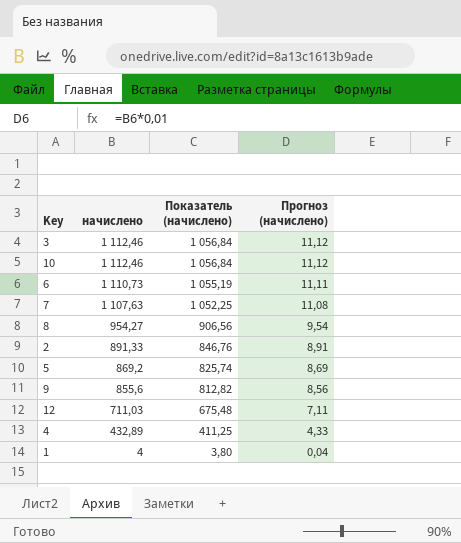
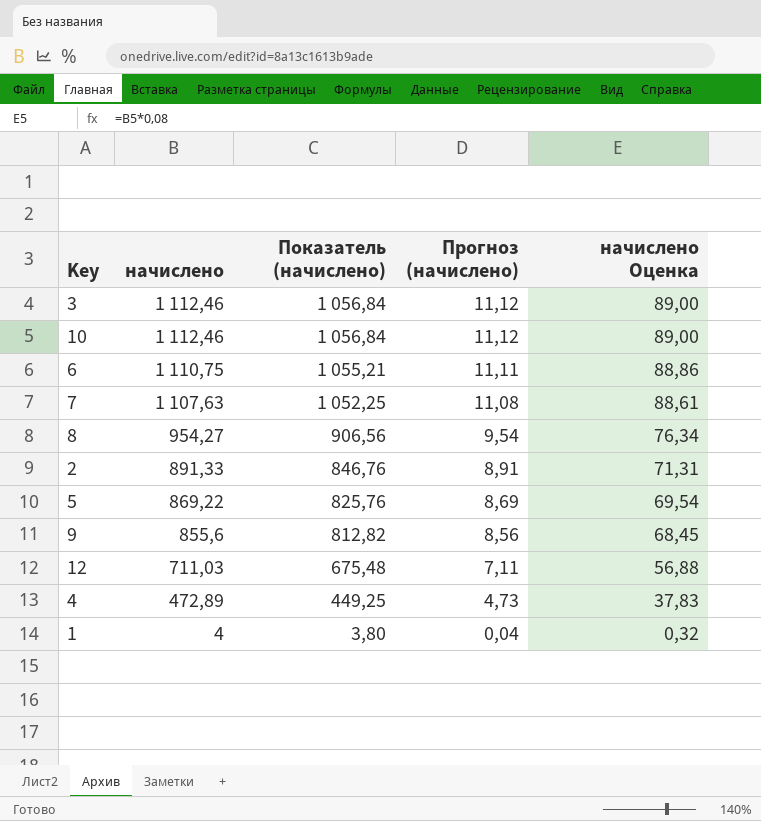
column начислено Оценка | formula: none -> [начислено] * 0,08
6 | начислено: 1 110,73 -> 1 110,75
6 | Показатель (начислено): 1 055,19 -> 1 055,21
5 | начислено: 869,2 -> 869,22
5 | Показатель (начислено): 825,74 -> 825,76
4 | начислено: 432,89 -> 472,89
4 | Показатель (начислено): 411,25 -> 449,25
4 | Прогноз (начислено): 4,33 -> 4,73

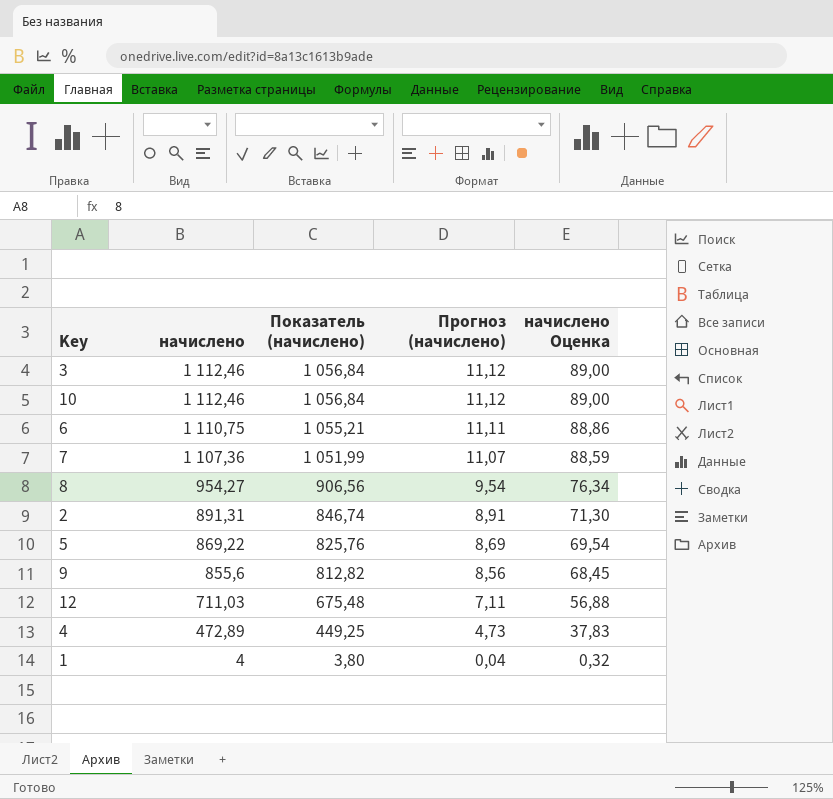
7 | начислено: 1 107,63 -> 1 107,36
7 | Показатель (начислено): 1 052,25 -> 1 051,99
7 | Прогноз (начислено): 11,08 -> 11,07
7 | начислено Оценка: 88,61 -> 88,59
2 | начислено: 891,33 -> 891,31
2 | Показатель (начислено): 846,76 -> 846,74
2 | начислено Оценка: 71,31 -> 71,30

